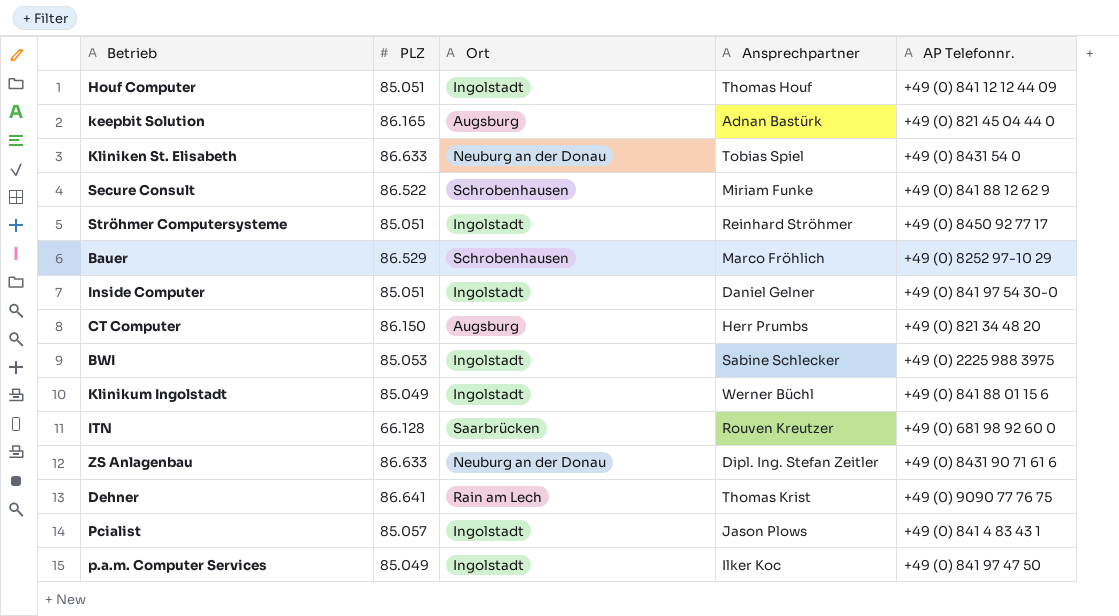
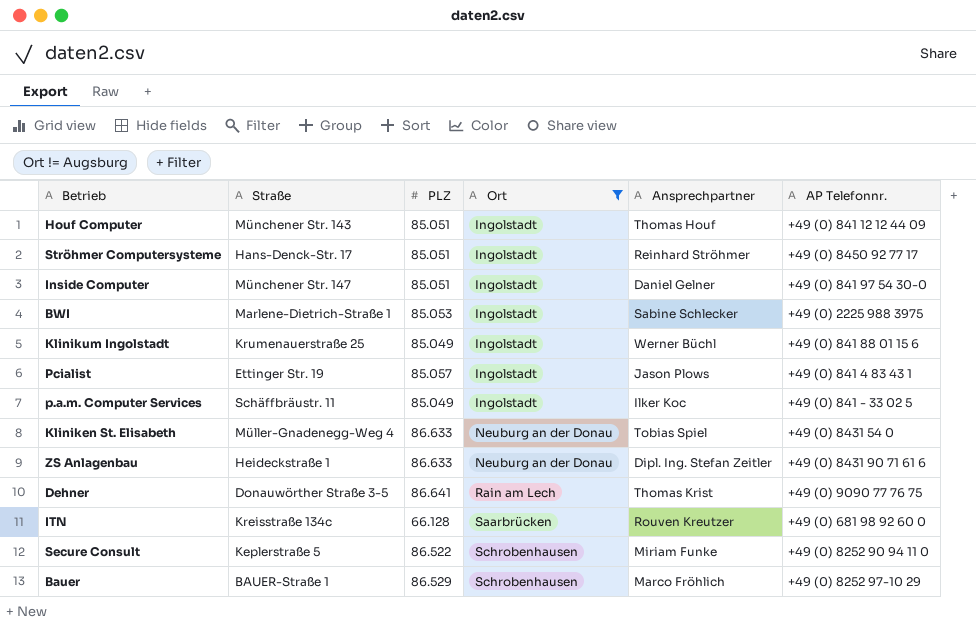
filter: none -> Ort != Augsburg
row order: none -> Ort ascending
column Straße | position: none -> 2
p.a.m. Computer Services | AP Telefonnr.: +49 (0) 841 97 47 50 -> +49 (0) 841 - 33 02 5
Secure Consult | AP Telefonnr.: +49 (0) 841 88 12 62 9 -> +49 (0) 8252 90 94 11 0

